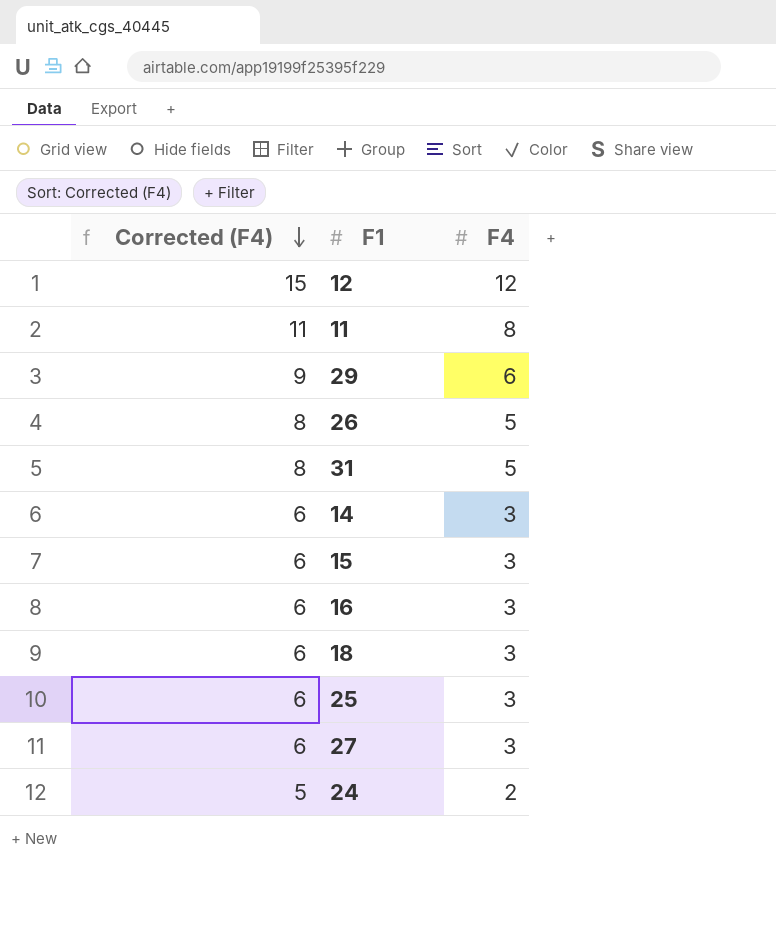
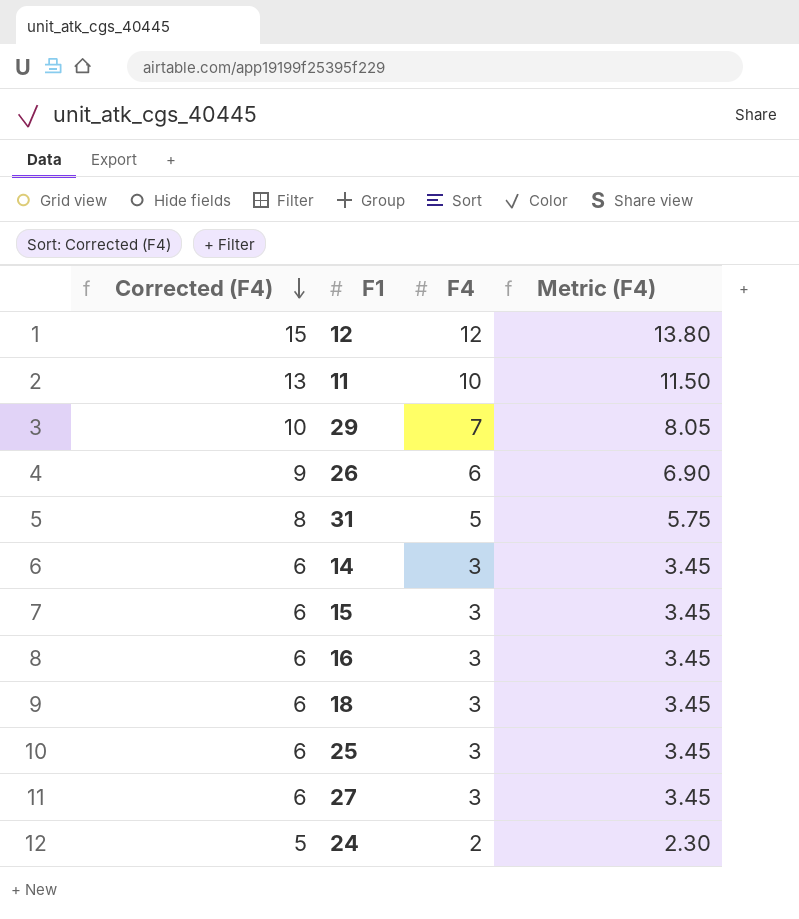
column Metric (F4) | formula: none -> [F4] * 1.15
11 | Corrected (F4): 11 -> 13
11 | F4: 8 -> 10
29 | Corrected (F4): 9 -> 10
29 | F4: 6 -> 7
26 | Corrected (F4): 8 -> 9
26 | F4: 5 -> 6

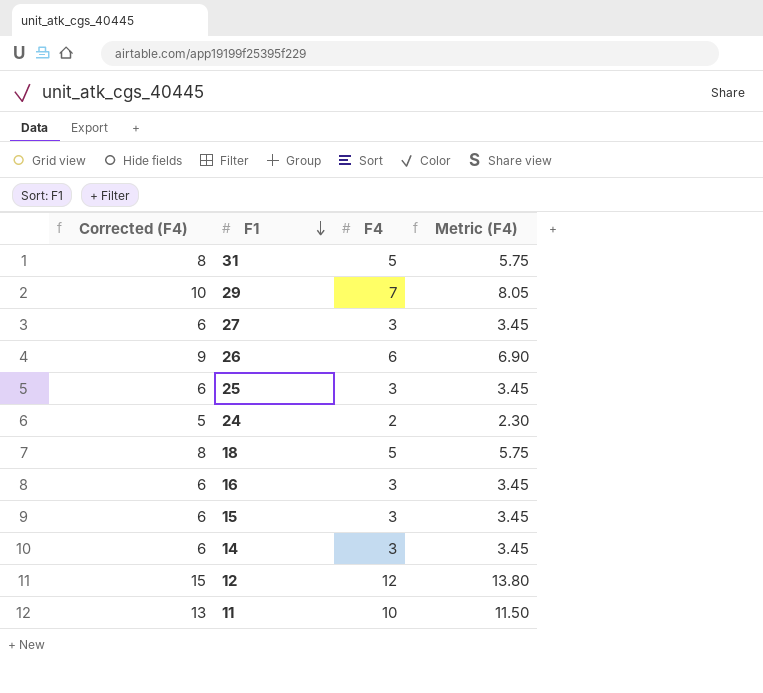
row order: Corrected (F4) descending -> F1 descending
18 | Corrected (F4): 6 -> 8
18 | F4: 3 -> 5
18 | Metric (F4): 3.45 -> 5.75

